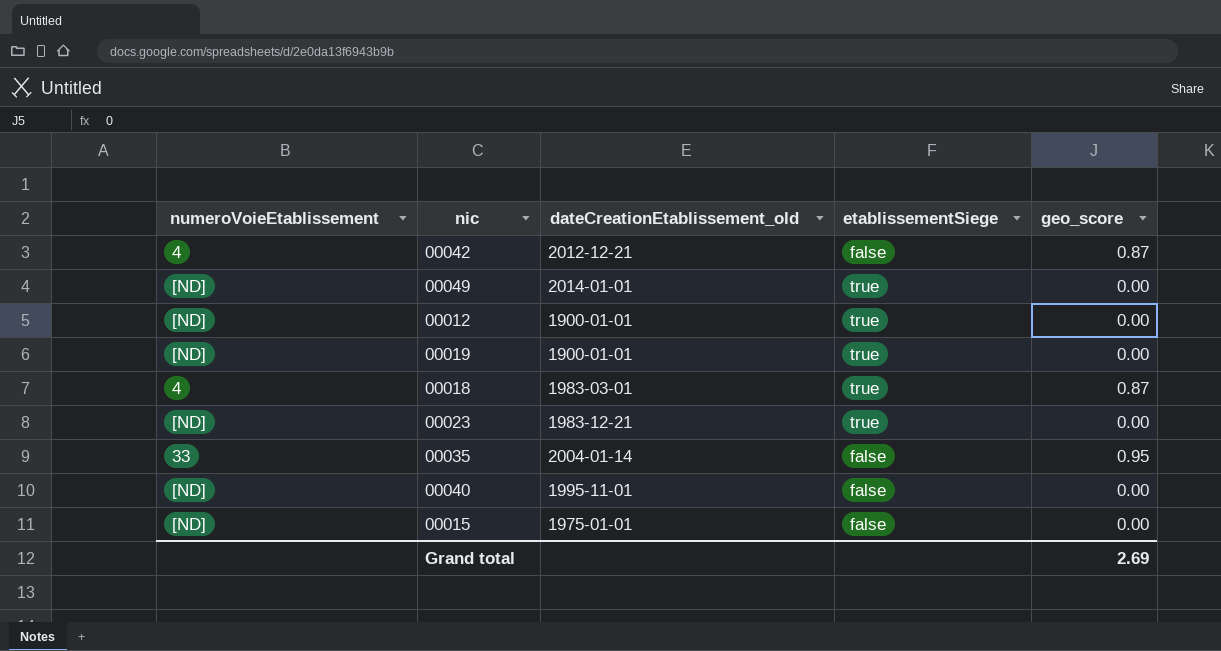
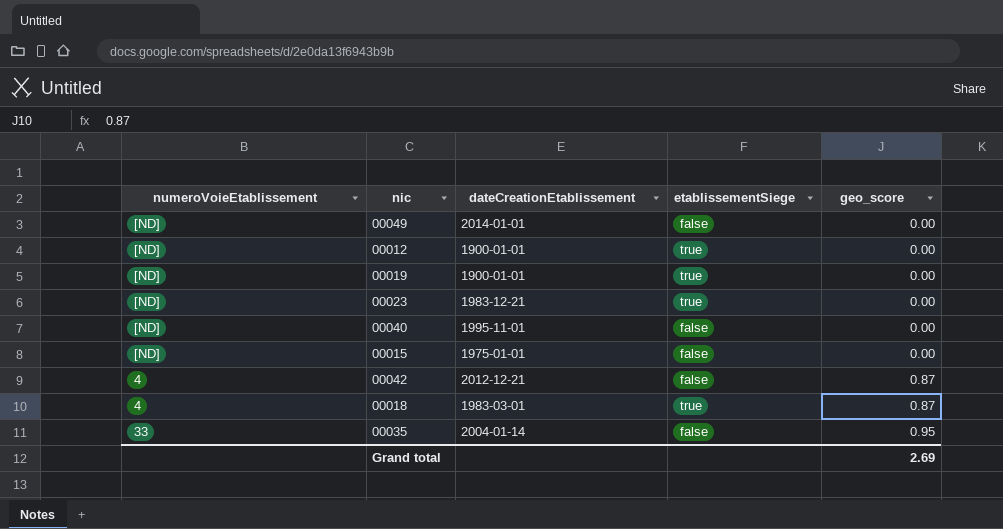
row order: none -> geo_score ascending
column name: dateCreationEtablissement_old -> dateCreationEtablissement
00049 | etablissementSiege: true -> false

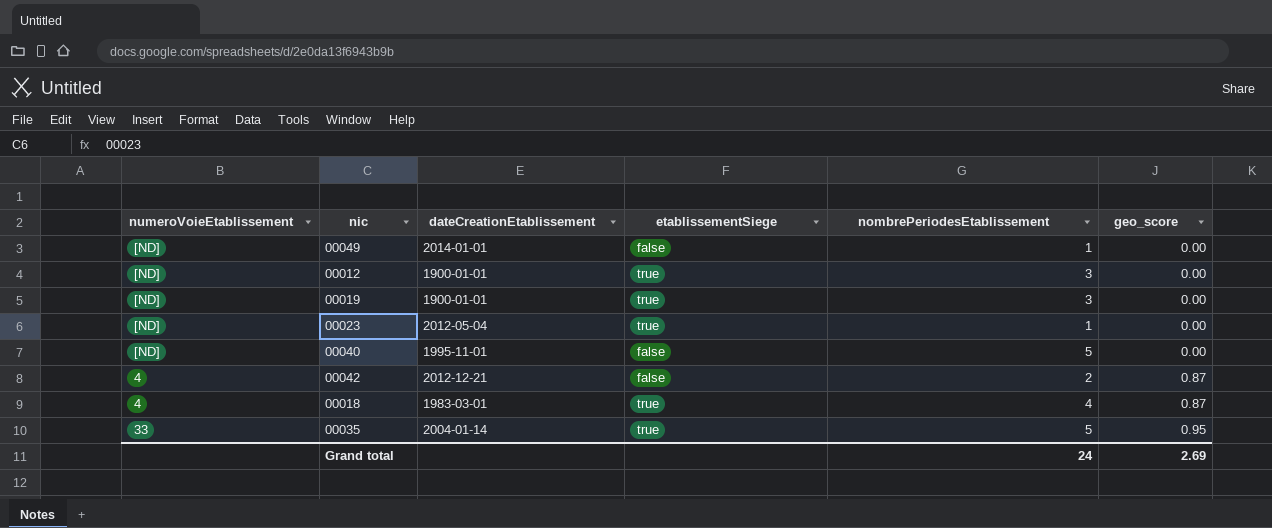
column nombrePeriodesEtablissement | position: none -> 5
row 00015: [ND] | 1975-01-01 | false | 0.00 -> none
00023 | dateCreationEtablissement: 1983-12-21 -> 2012-05-04
00035 | etablissementSiege: false -> true

